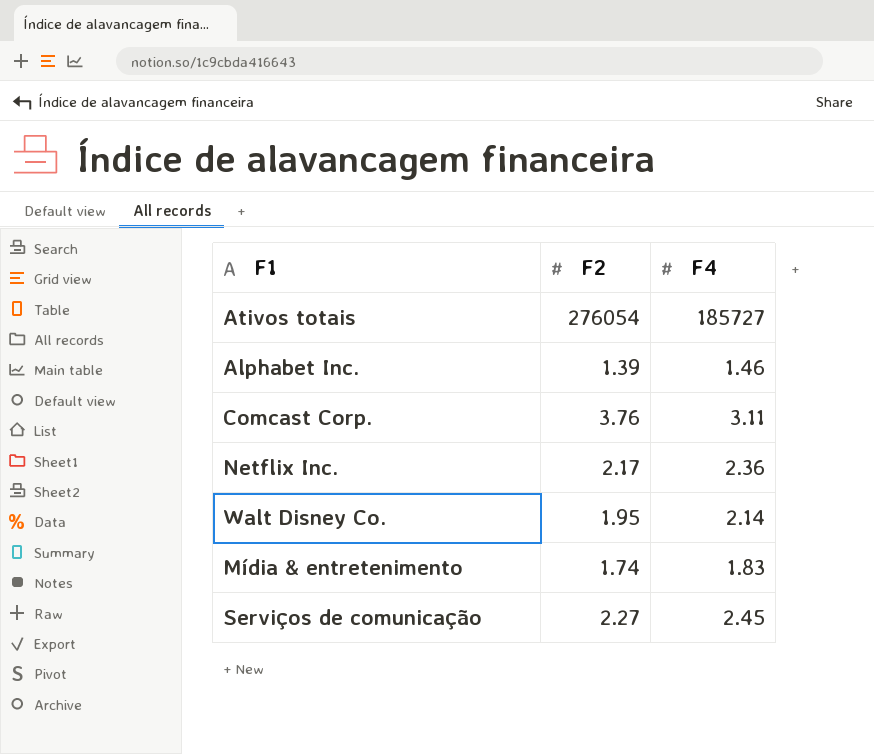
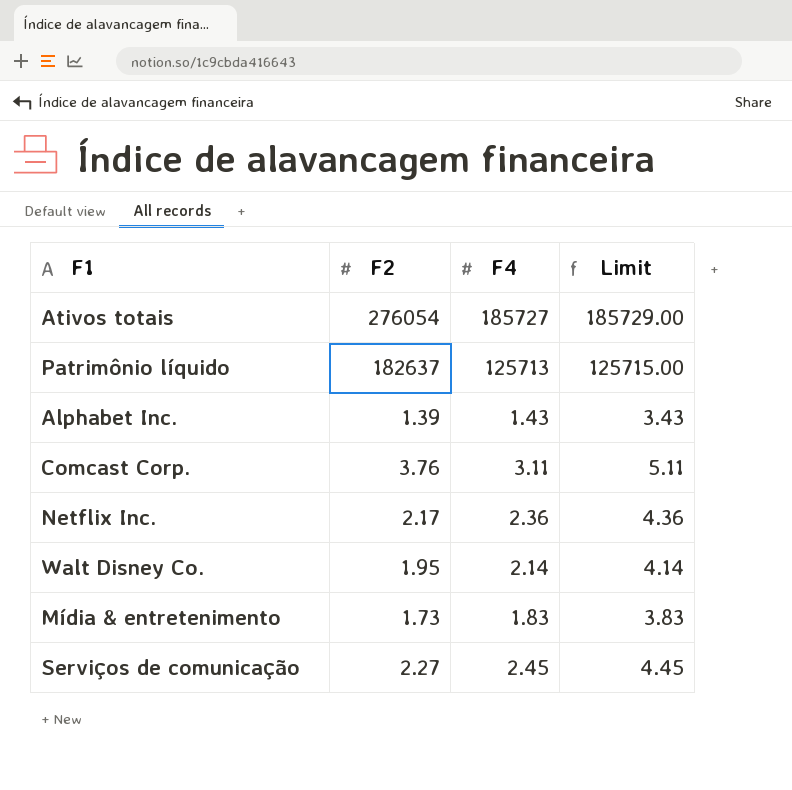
column Limit | formula: none -> [F4] + 2
row Patrimônio líquido: none -> 182637 | 125713 | 125715.00
Alphabet Inc. | F4: 1.46 -> 1.43
Mídia & entretenimento | F2: 1.74 -> 1.73

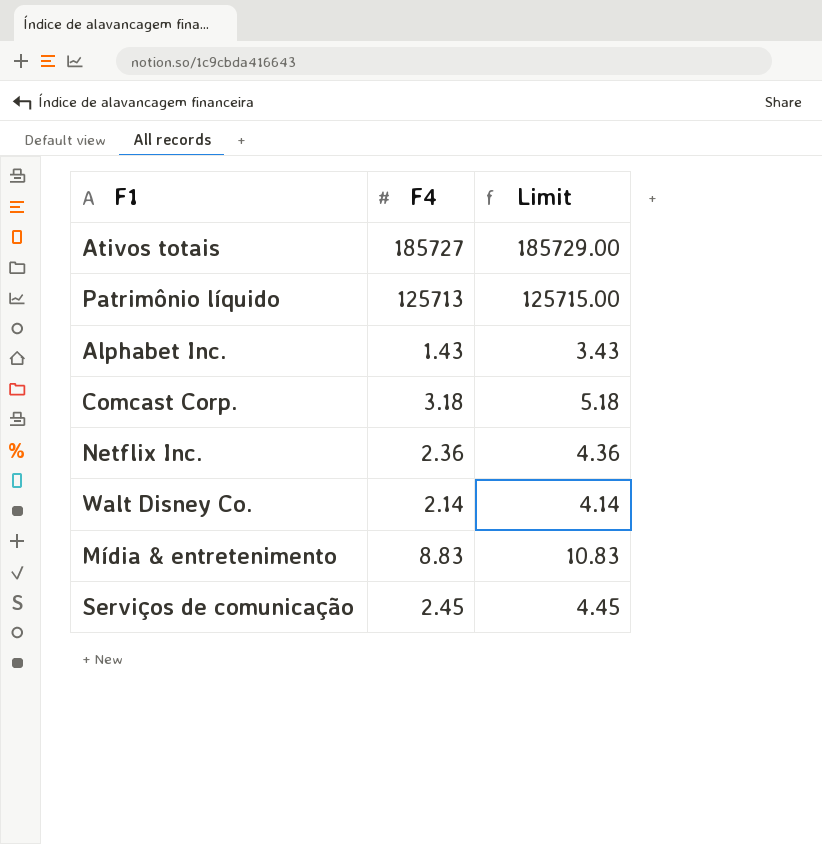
column F2 | position: 2 -> none
Comcast Corp. | F4: 3.11 -> 3.18
Comcast Corp. | Limit: 5.11 -> 5.18
Mídia & entretenimento | F4: 1.83 -> 8.83
Mídia & entretenimento | Limit: 3.83 -> 10.83

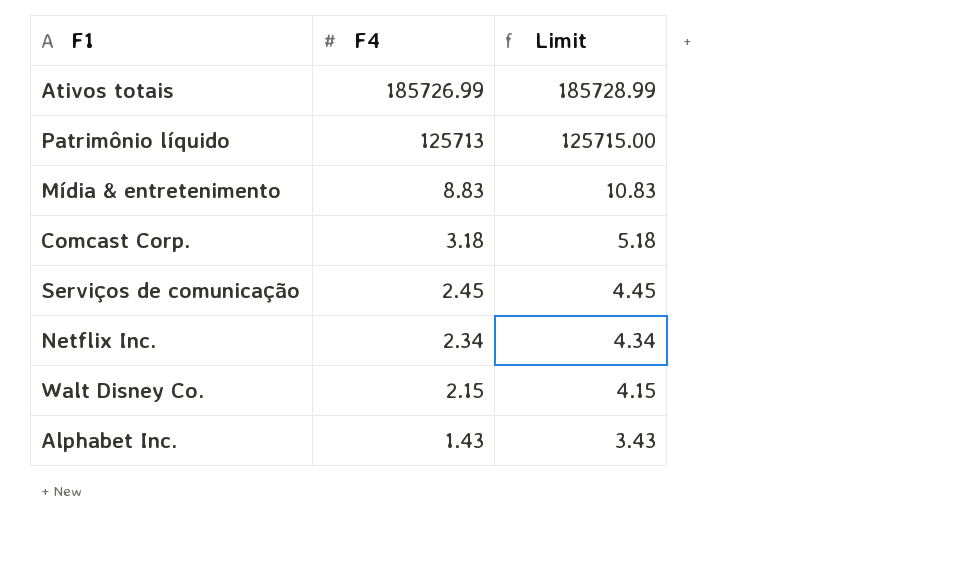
row order: none -> F4 descending
Ativos totais | F4: 185727 -> 185726.99
Ativos totais | Limit: 185729.00 -> 185728.99
Netflix Inc. | F4: 2.36 -> 2.34
Netflix Inc. | Limit: 4.36 -> 4.34
Walt Disney Co. | F4: 2.14 -> 2.15
Walt Disney Co. | Limit: 4.14 -> 4.15

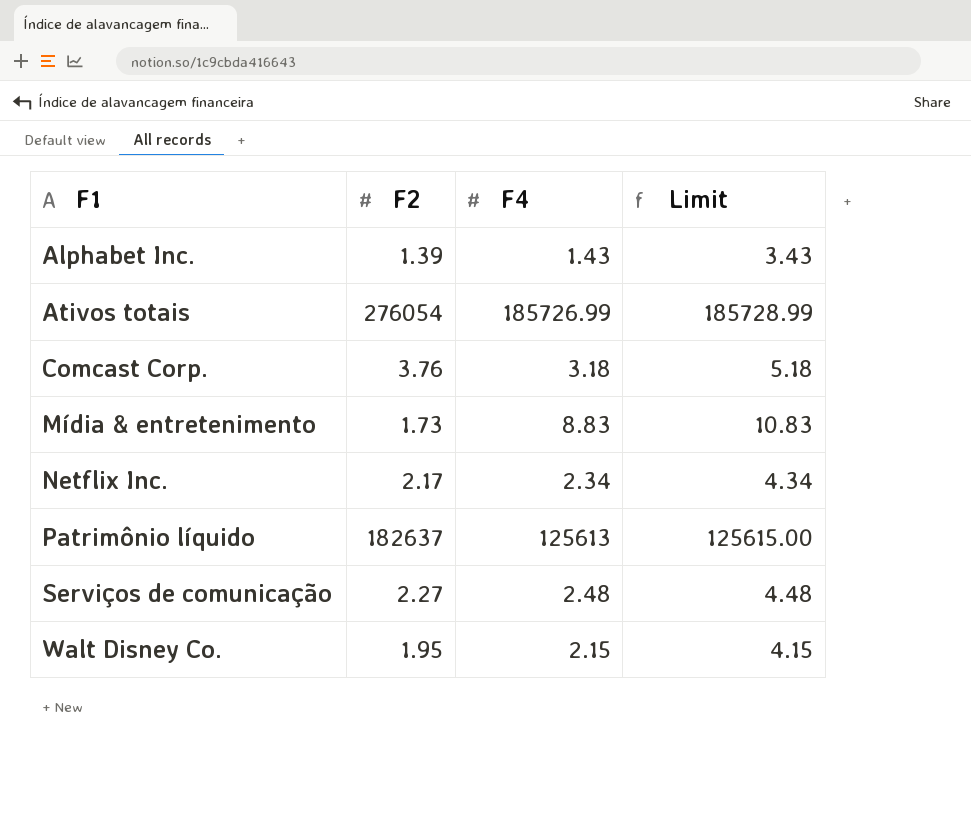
row order: F4 descending -> F1 ascending
column F2 | position: none -> 2
Patrimônio líquido | F4: 125713 -> 125613
Patrimônio líquido | Limit: 125715.00 -> 125615.00
Serviços de comunicação | F4: 2.45 -> 2.48
Serviços de comunicação | Limit: 4.45 -> 4.48

